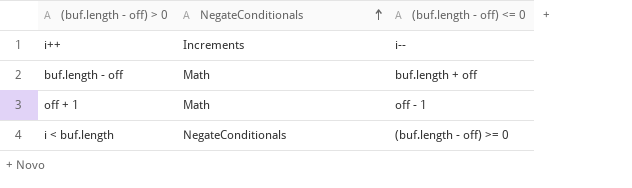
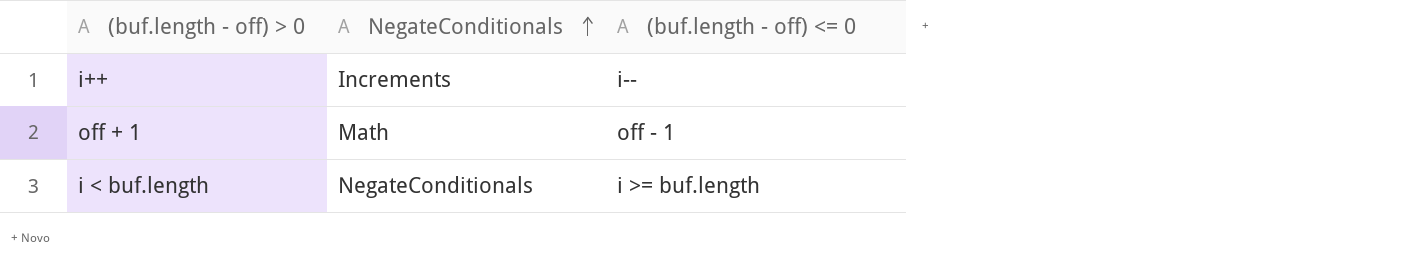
row buf.length - off: Math | buf.length + off -> none
i < buf.length | (buf.length - off) <= 0: (buf.length - off) >= 0 -> i >= buf.length

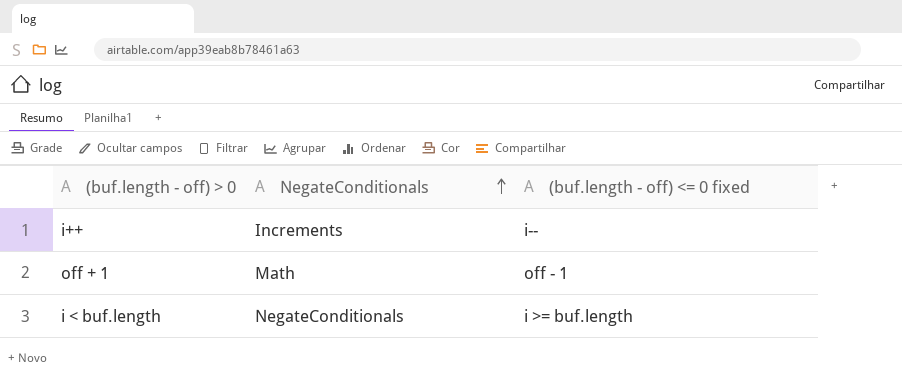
column name: (buf.length - off) <= 0 -> (buf.length - off) <= 0 fixed

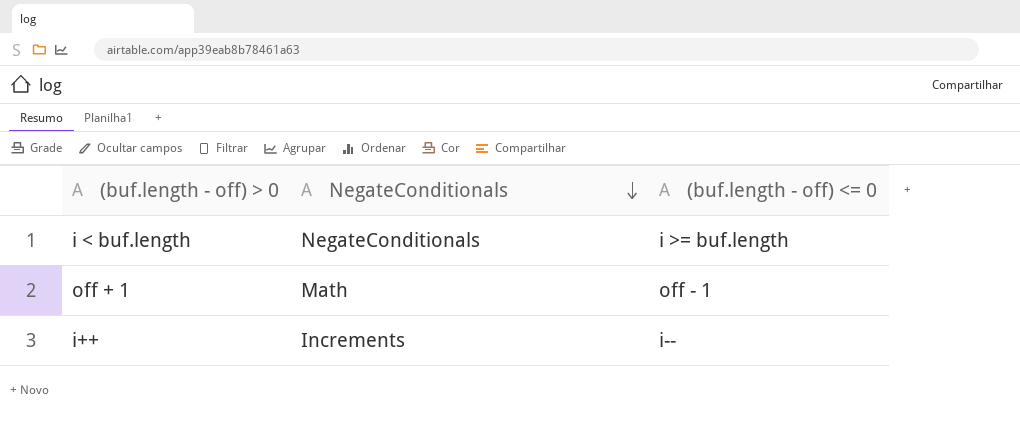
row order: NegateConditionals ascending -> NegateConditionals descending
column name: (buf.length - off) <= 0 fixed -> (buf.length - off) <= 0

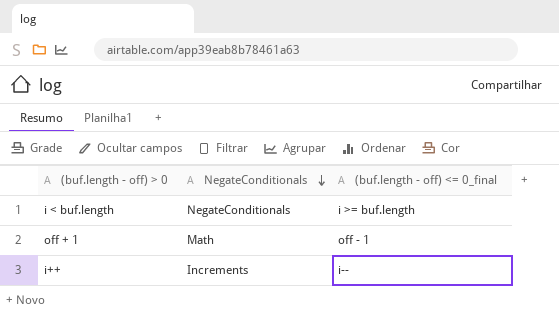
column name: (buf.length - off) <= 0 -> (buf.length - off) <= 0_final

